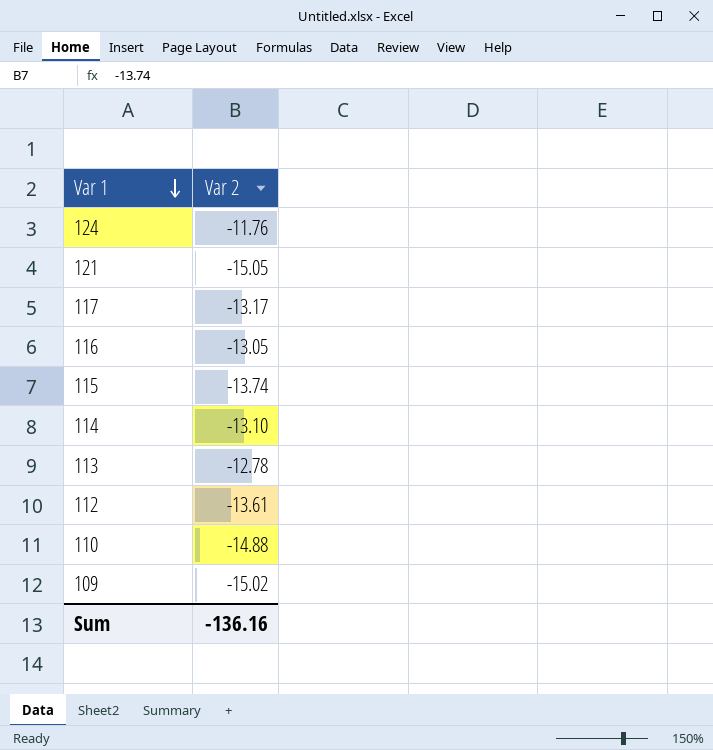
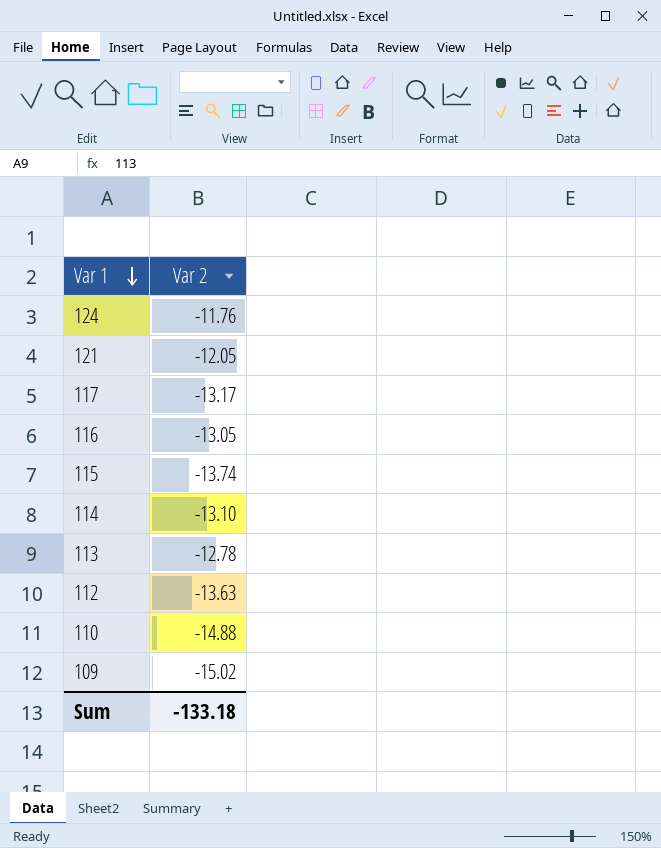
121 | Var 2: -15.05 -> -12.05
112 | Var 2: -13.61 -> -13.63
Sum | Var 2: -136.16 -> -133.18

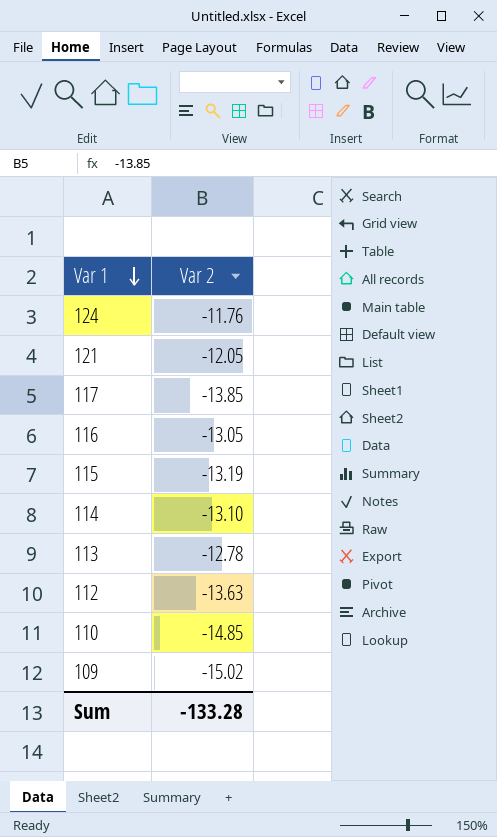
117 | Var 2: -13.17 -> -13.85
115 | Var 2: -13.74 -> -13.19
110 | Var 2: -14.88 -> -14.85
Sum | Var 2: -133.18 -> -133.28

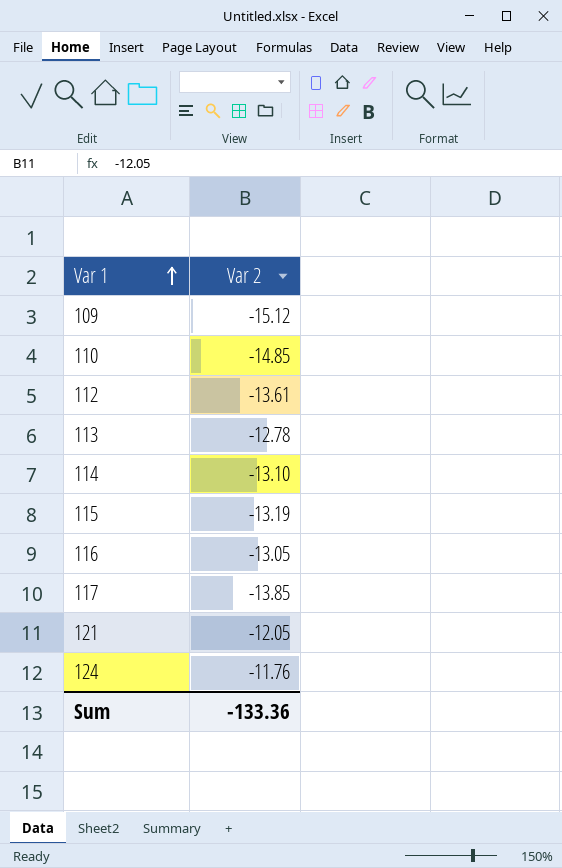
row order: Var 1 descending -> Var 1 ascending
109 | Var 2: -15.02 -> -15.12
112 | Var 2: -13.63 -> -13.61
Sum | Var 2: -133.28 -> -133.36

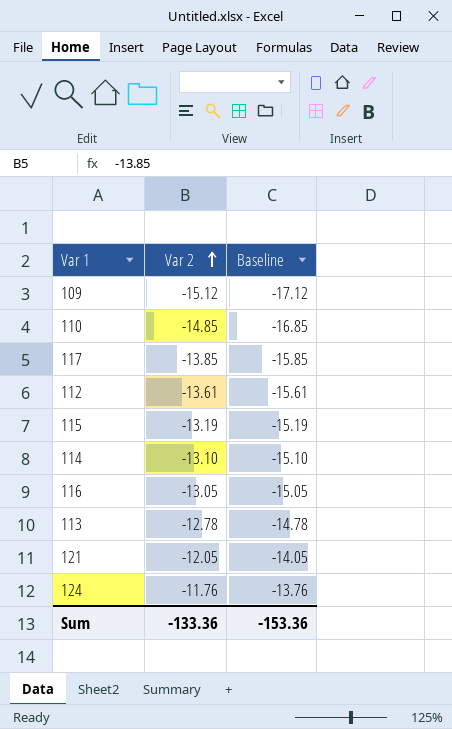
row order: Var 1 ascending -> Var 2 ascending
column Baseline | formula: none -> [Var 2] - 2

